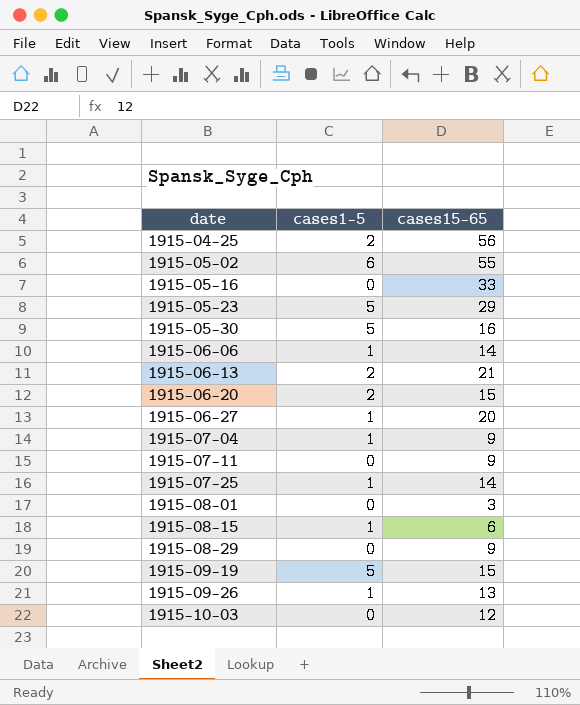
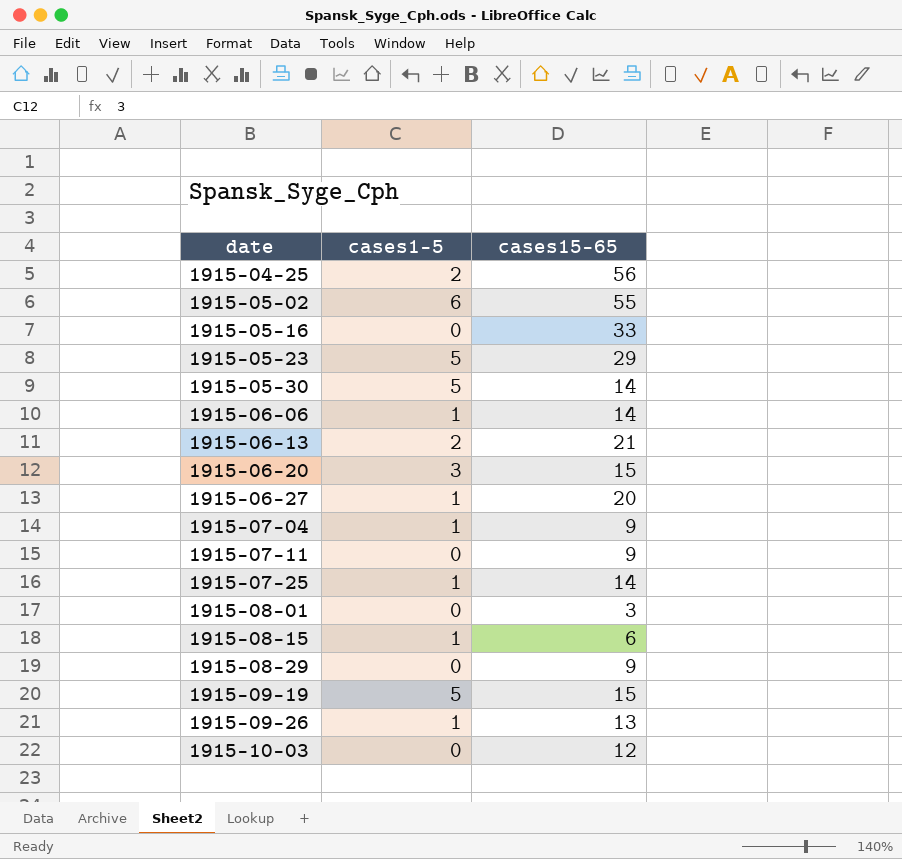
1915-05-30 | cases15-65: 16 -> 14
1915-06-20 | cases1-5: 2 -> 3

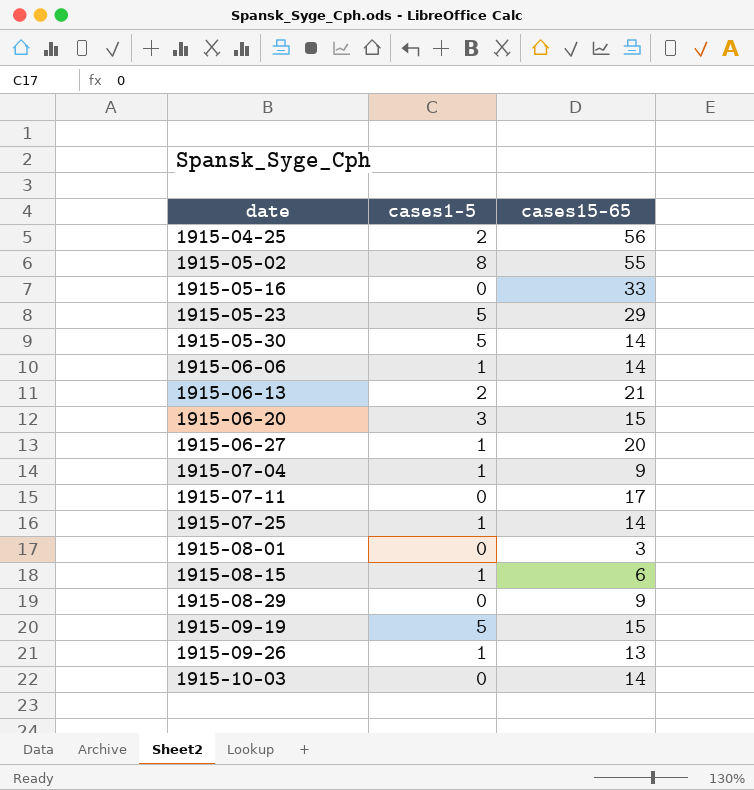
1915-05-02 | cases1-5: 6 -> 8
1915-07-11 | cases15-65: 9 -> 17
1915-10-03 | cases15-65: 12 -> 14

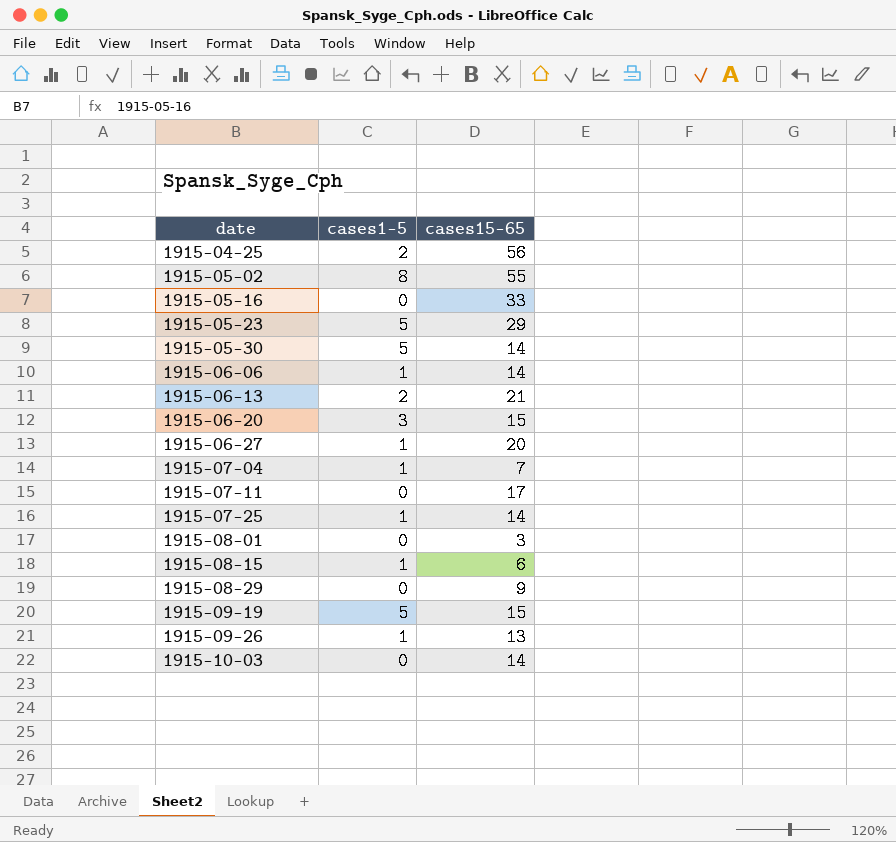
1915-07-04 | cases15-65: 9 -> 7

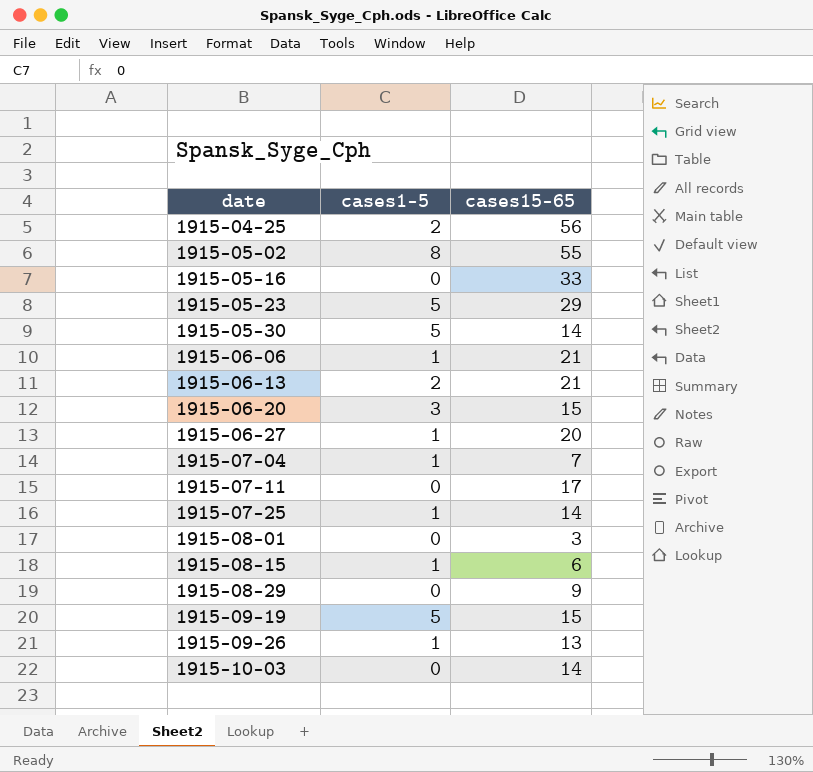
1915-06-06 | cases15-65: 14 -> 21

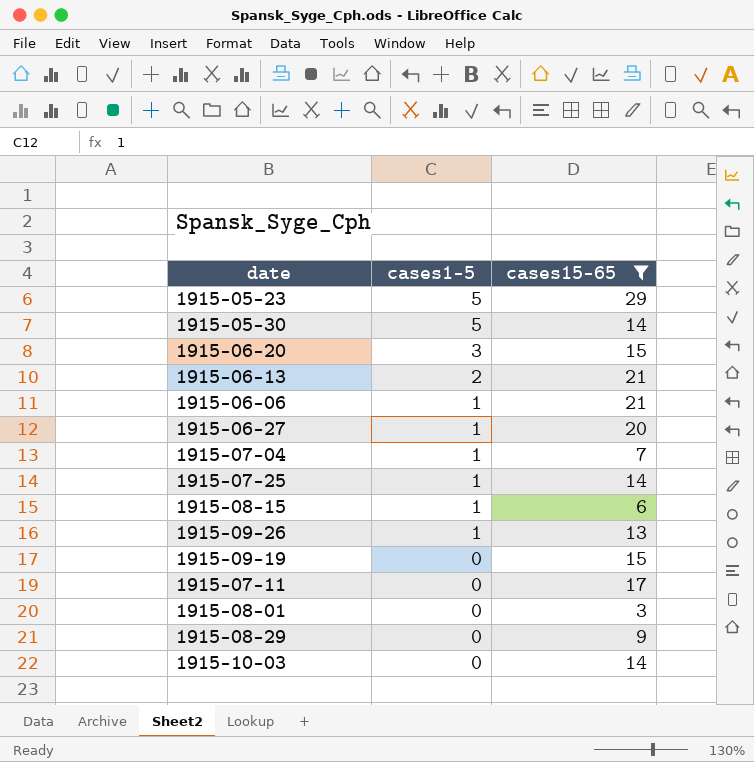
filter: none -> cases15-65 <= 29
row order: date ascending -> cases1-5 descending
1915-09-19 | cases1-5: 5 -> 0

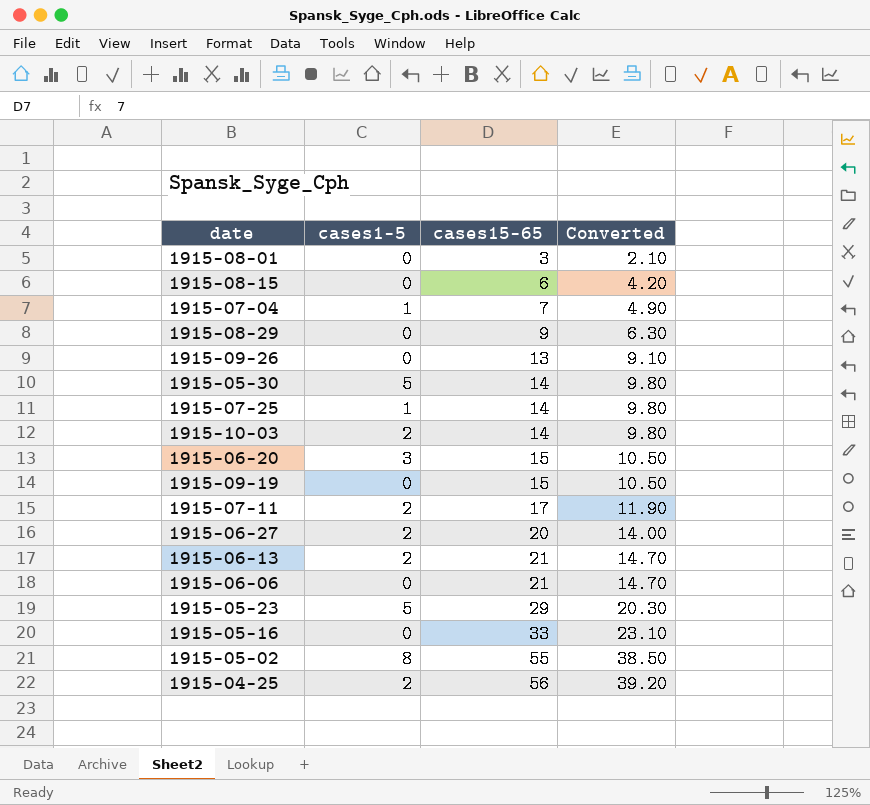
filter: cases15-65 <= 29 -> none
row order: cases1-5 descending -> cases15-65 ascending
column Converted | formula: none -> [cases15-65] * 0.7
1915-08-15 | cases1-5: 1 -> 0
1915-09-26 | cases1-5: 1 -> 0
1915-10-03 | cases1-5: 0 -> 2
1915-07-11 | cases1-5: 0 -> 2
1915-06-27 | cases1-5: 1 -> 2
1915-06-06 | cases1-5: 1 -> 0

